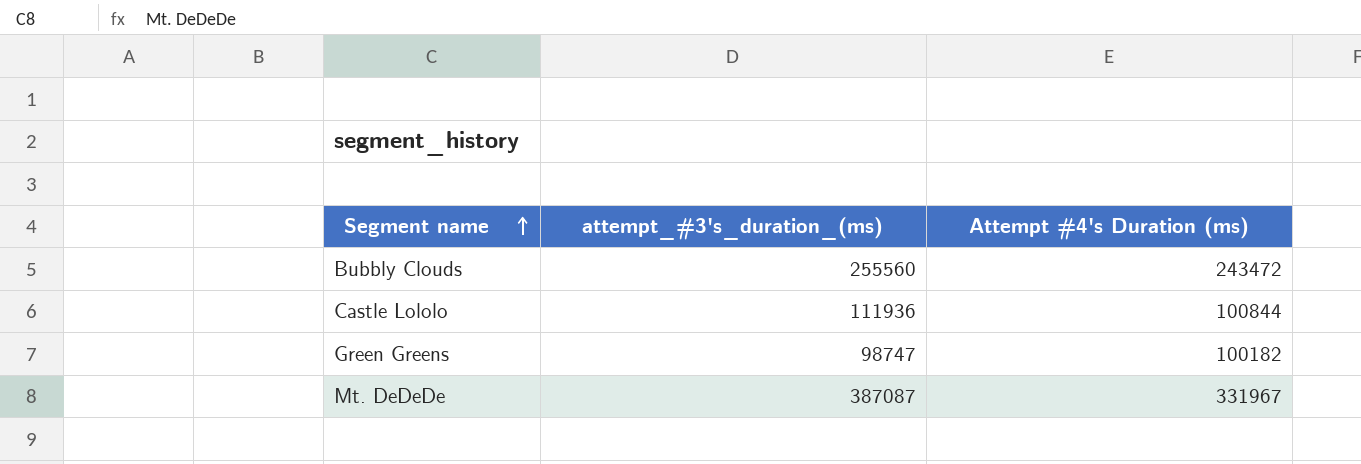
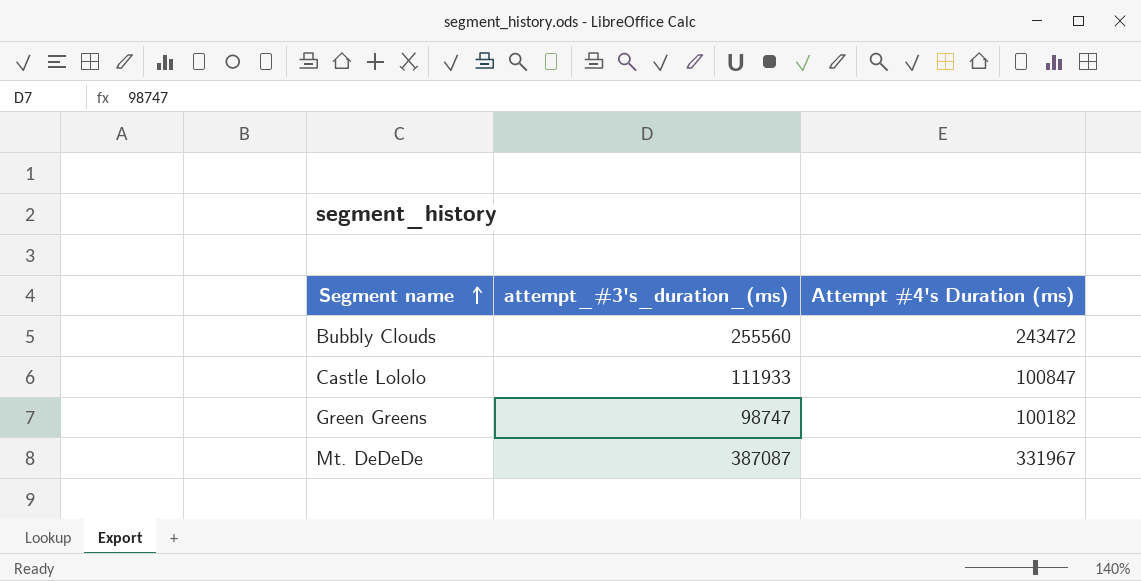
Castle Lololo | attempt_#3's_duration_(ms): 111936 -> 111933
Castle Lololo | Attempt #4's Duration (ms): 100844 -> 100847

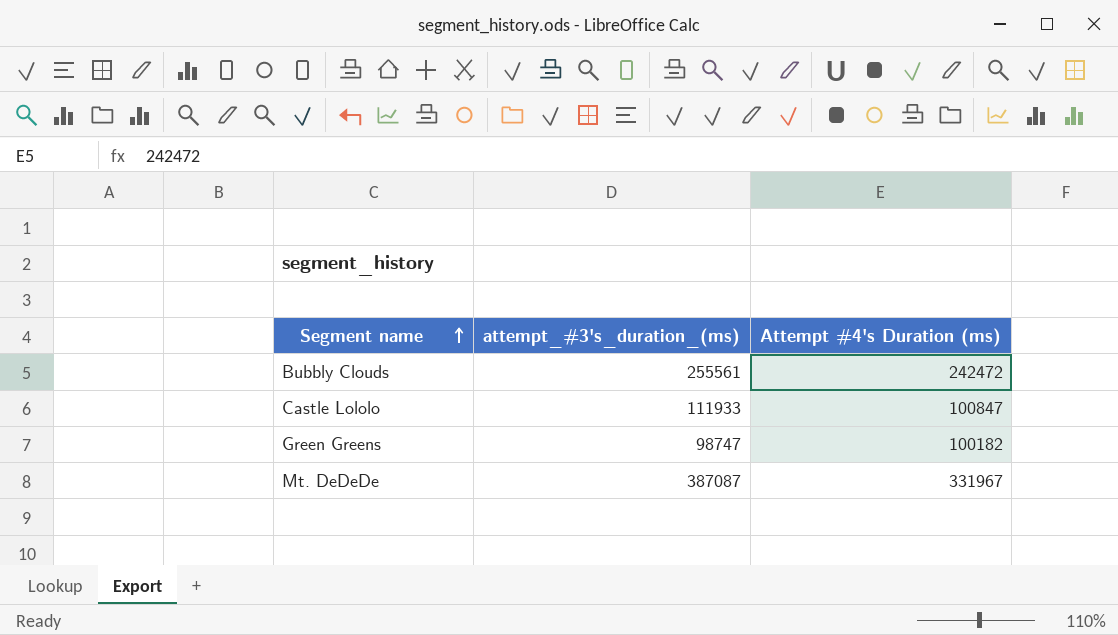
Bubbly Clouds | attempt_#3's_duration_(ms): 255560 -> 255561
Bubbly Clouds | Attempt #4's Duration (ms): 243472 -> 242472

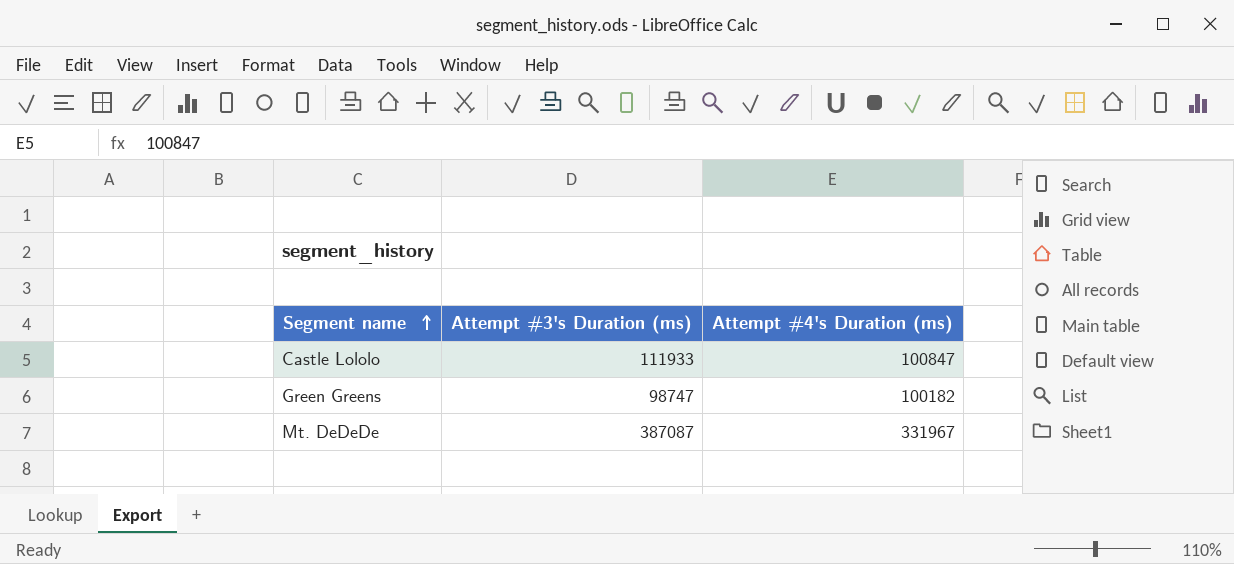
column name: attempt_#3's_duration_(ms) -> Attempt #3's Duration (ms)
row Bubbly Clouds: 255561 | 242472 -> none

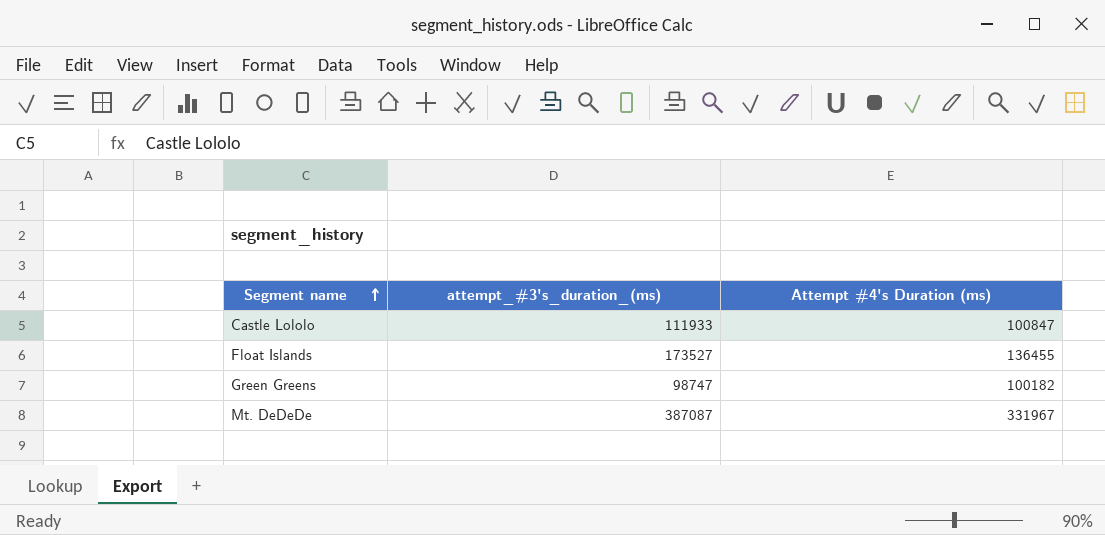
column name: Attempt #3's Duration (ms) -> attempt_#3's_duration_(ms)
row Float Islands: none -> 173527 | 136455

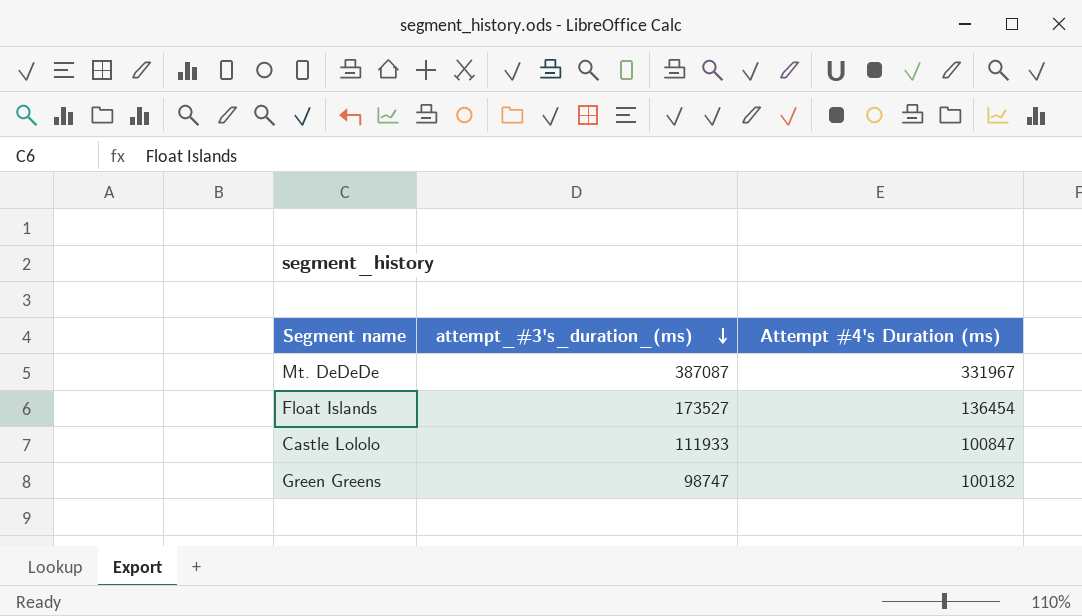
row order: Segment name ascending -> attempt_#3's_duration_(ms) descending
Float Islands | Attempt #4's Duration (ms): 136455 -> 136454

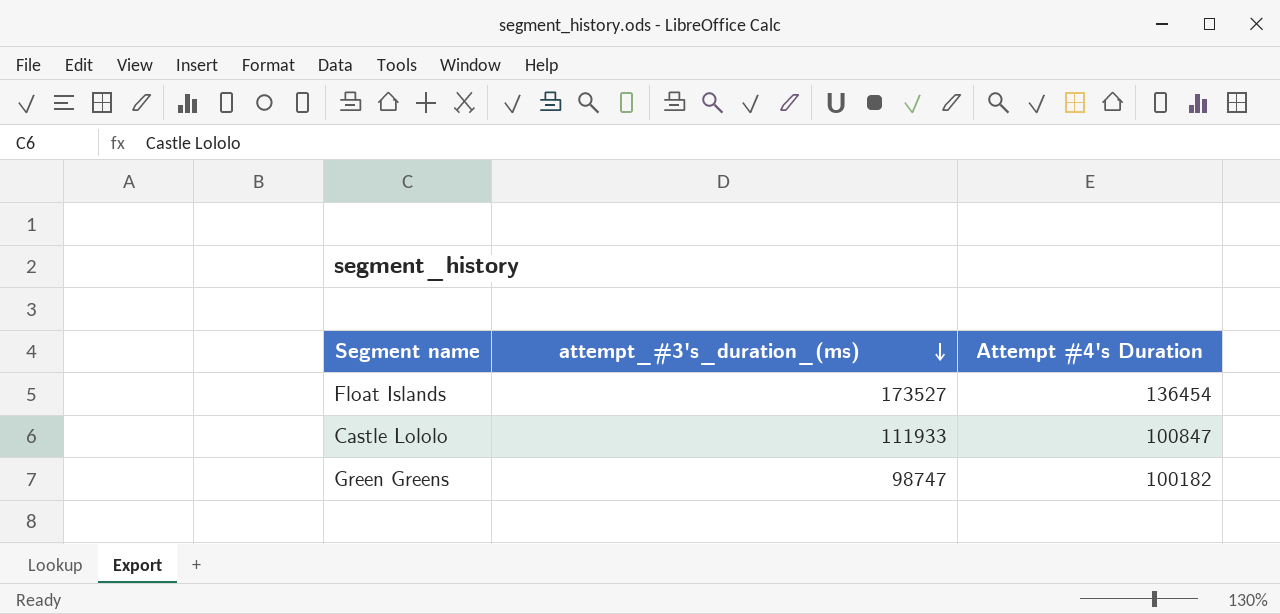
column name: Attempt #4's Duration (ms) -> Attempt #4's Duration
row Mt. DeDeDe: 387087 | 331967 -> none

